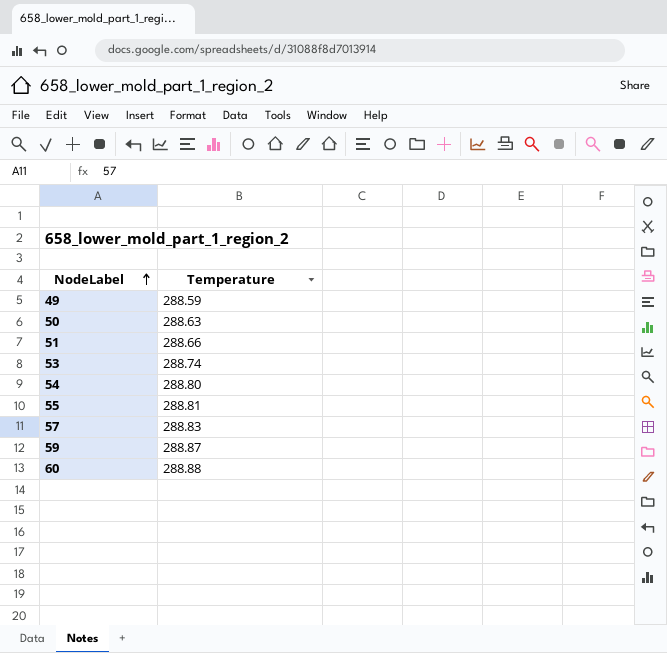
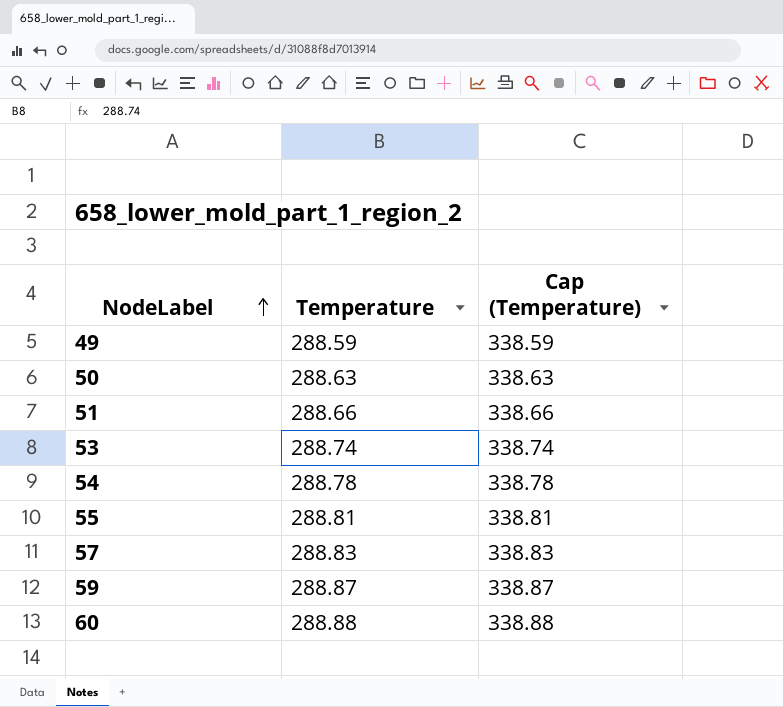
column Cap (Temperature) | formula: none -> [Temperature] + 50
54 | Temperature: 288.80 -> 288.78

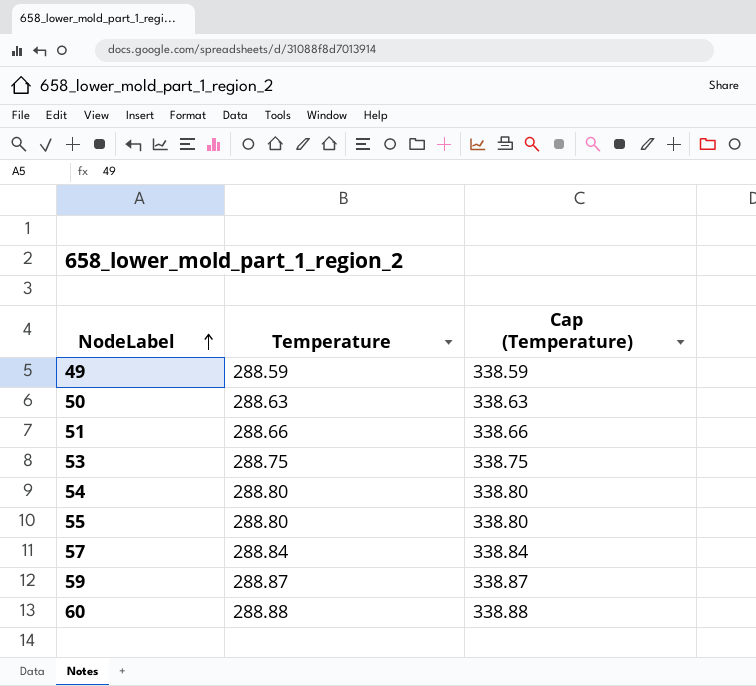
53 | Temperature: 288.74 -> 288.75
53 | Cap (Temperature): 338.74 -> 338.75
54 | Temperature: 288.78 -> 288.80
54 | Cap (Temperature): 338.78 -> 338.80
55 | Temperature: 288.81 -> 288.80
55 | Cap (Temperature): 338.81 -> 338.80
57 | Temperature: 288.83 -> 288.84
57 | Cap (Temperature): 338.83 -> 338.84

